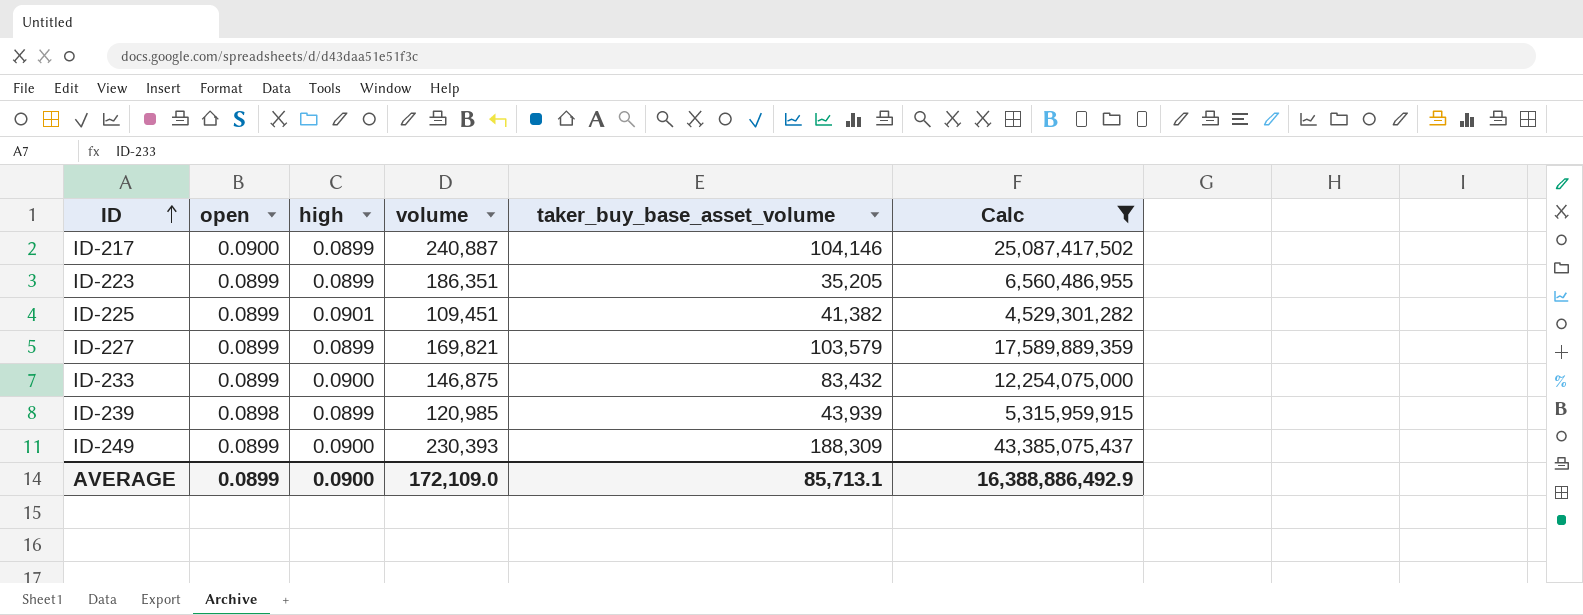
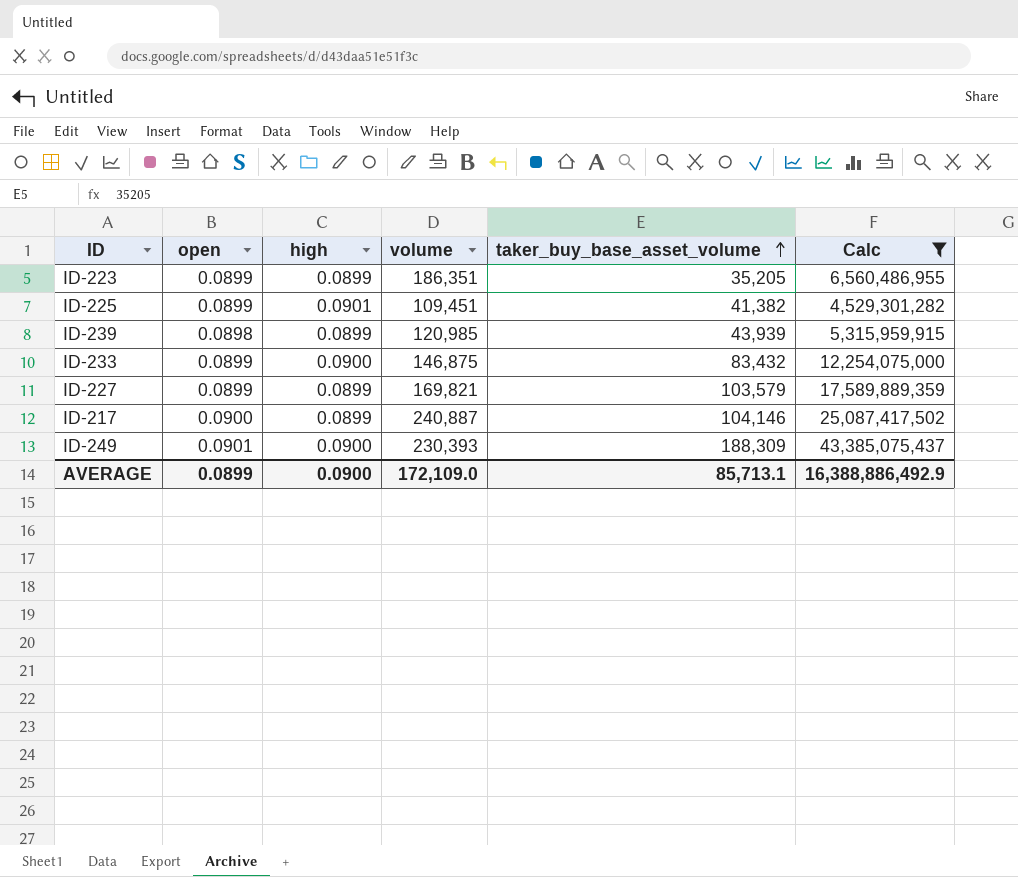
row order: ID ascending -> taker_buy_base_asset_volume ascending
ID-249 | open: 0.0899 -> 0.0901

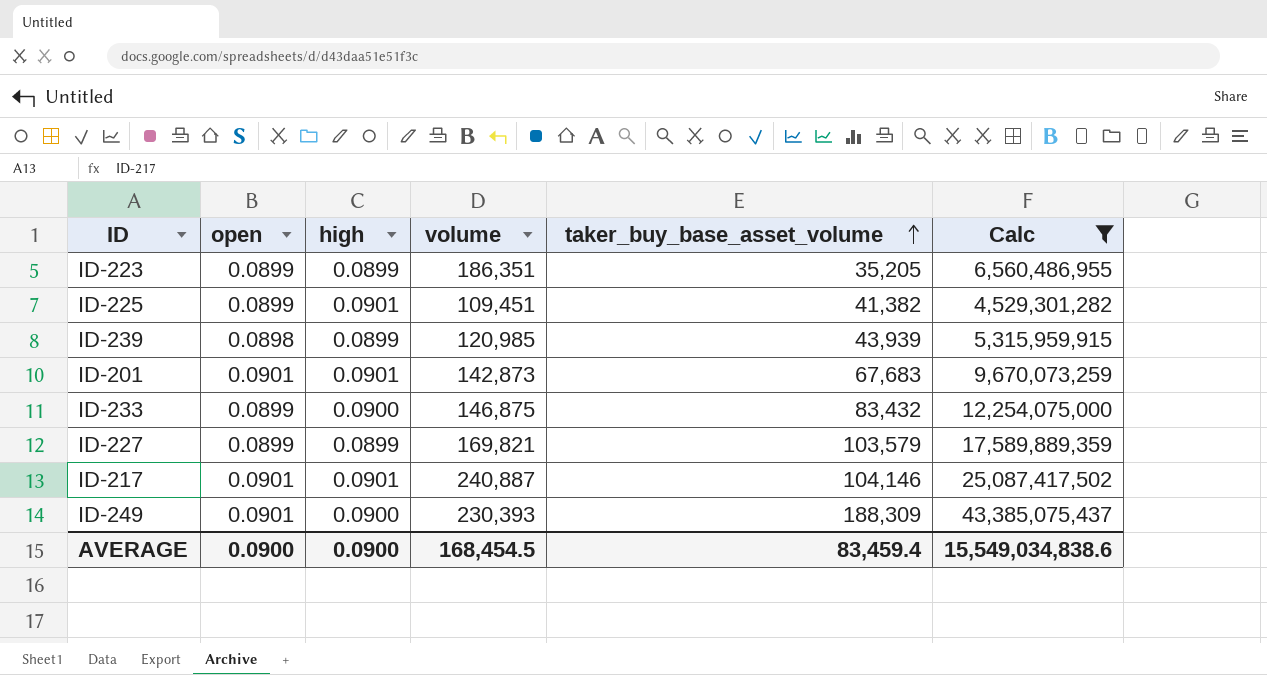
row ID-201: none -> 0.0901 | 0.0901 | 142,873 | 67,683 | 9,670,073,259
ID-217 | open: 0.0900 -> 0.0901
ID-217 | high: 0.0899 -> 0.0901
AVERAGE | open: 0.0899 -> 0.0900
AVERAGE | volume: 172,109.0 -> 168,454.5
AVERAGE | taker_buy_base_asset_volume: 85,713.1 -> 83,459.4
AVERAGE | Calc: 16,388,886,492.9 -> 15,549,034,838.6

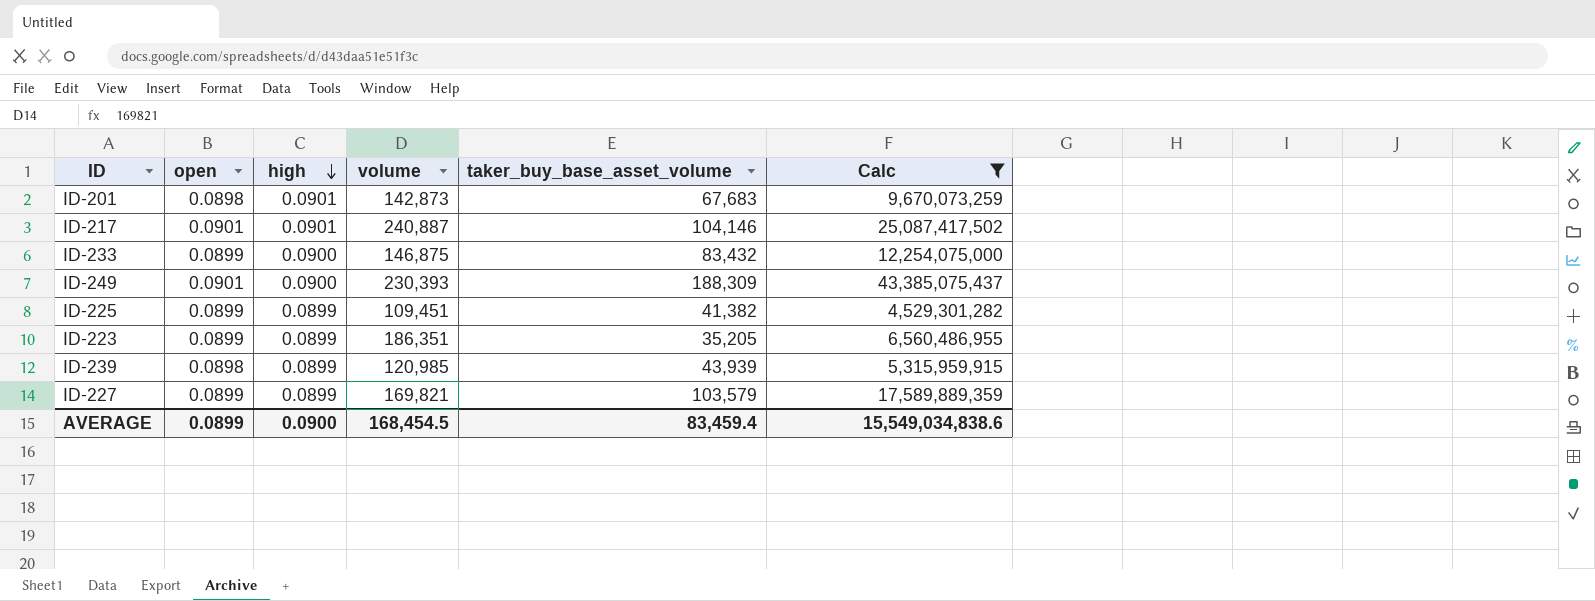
row order: taker_buy_base_asset_volume ascending -> high descending
ID-201 | open: 0.0901 -> 0.0898
ID-225 | high: 0.0901 -> 0.0899
AVERAGE | open: 0.0900 -> 0.0899

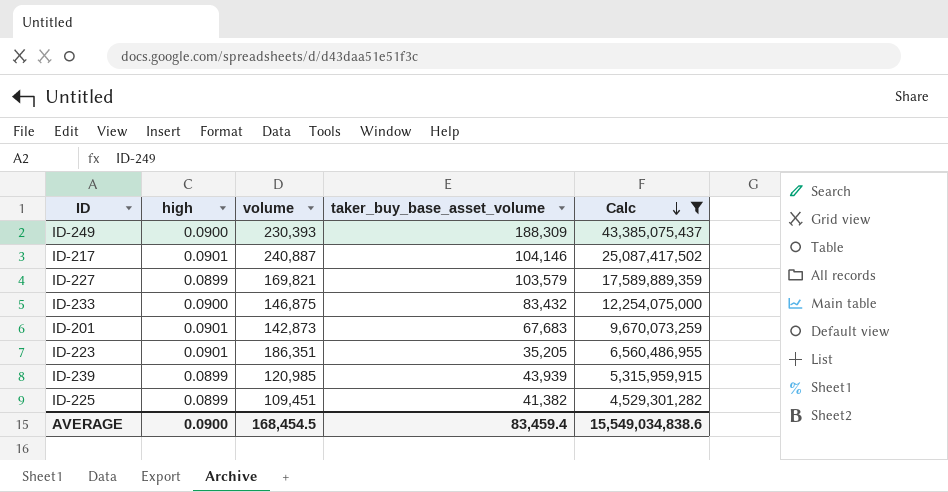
row order: high descending -> Calc descending
column open | position: 2 -> none
ID-223 | high: 0.0899 -> 0.0901

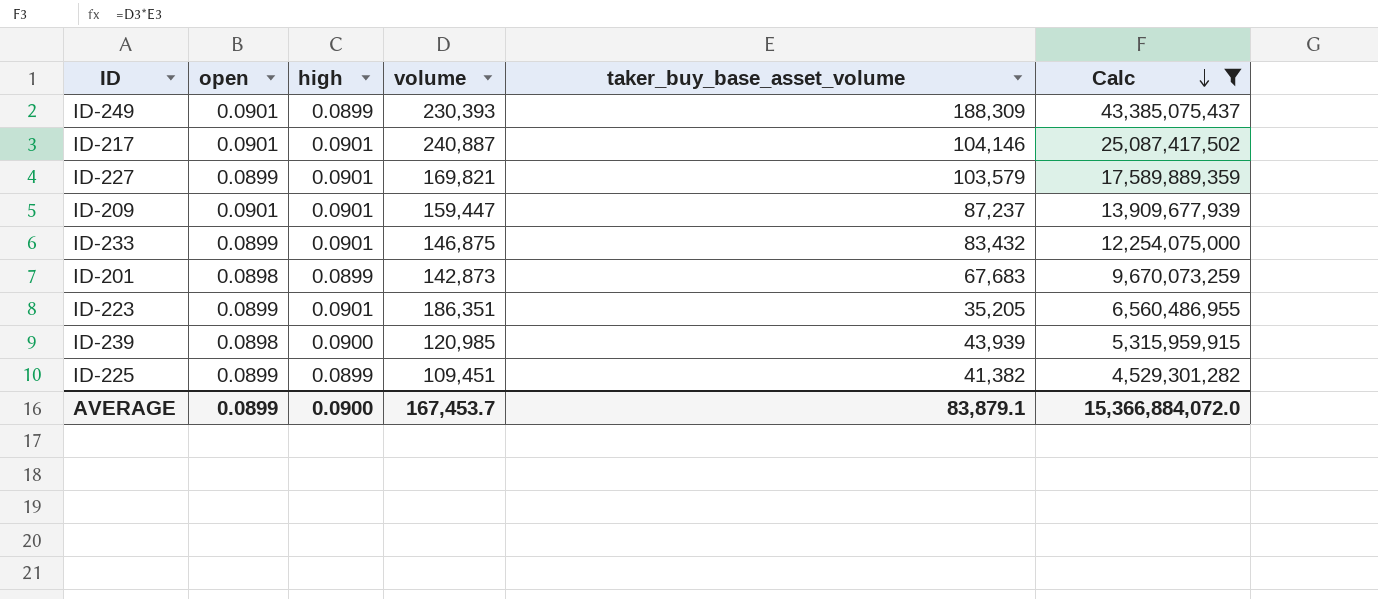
column open | position: none -> 2
ID-249 | high: 0.0900 -> 0.0899
ID-227 | high: 0.0899 -> 0.0901
row ID-209: none -> 0.0901 | 0.0901 | 159,447 | 87,237 | 13,909,677,939
ID-233 | high: 0.0900 -> 0.0901
ID-201 | high: 0.0901 -> 0.0899
ID-239 | high: 0.0899 -> 0.0900
AVERAGE | volume: 168,454.5 -> 167,453.7
AVERAGE | taker_buy_base_asset_volume: 83,459.4 -> 83,879.1
AVERAGE | Calc: 15,549,034,838.6 -> 15,366,884,072.0

